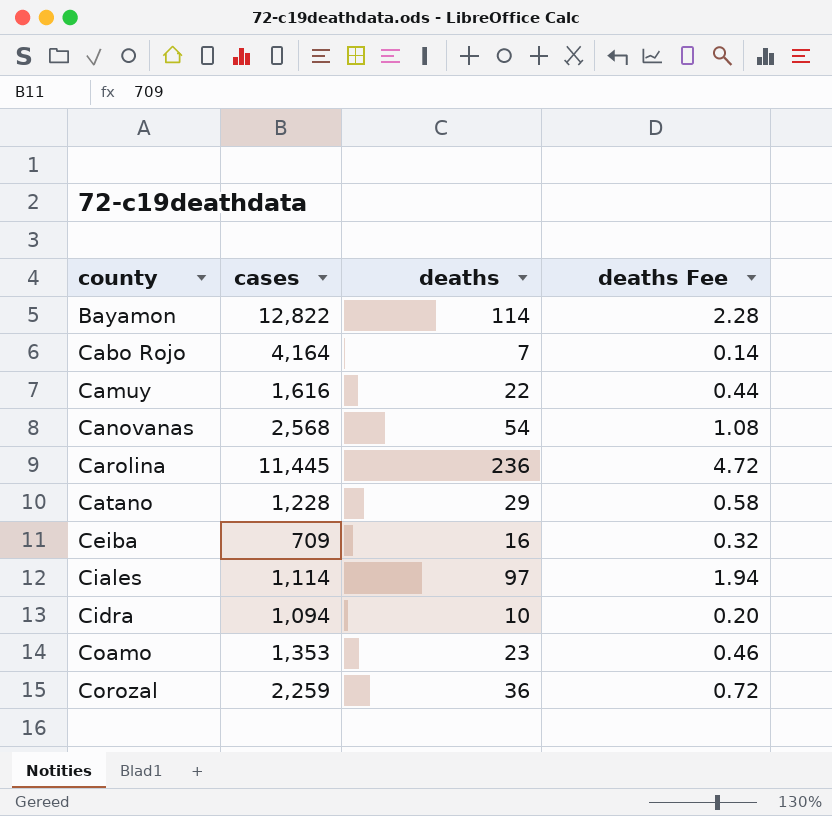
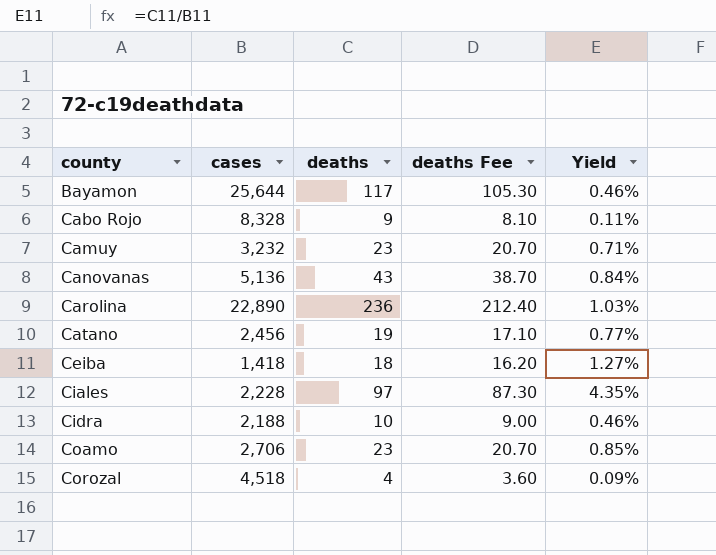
column deaths Fee | formula: [deaths] * 0.02 -> [deaths] * 0.9
column Yield | formula: none -> [deaths] / [cases]
Bayamon | cases: 12,822 -> 25,644
Bayamon | deaths: 114 -> 117
Cabo Rojo | cases: 4,164 -> 8,328
Cabo Rojo | deaths: 7 -> 9
Camuy | cases: 1,616 -> 3,232
Camuy | deaths: 22 -> 23
Canovanas | cases: 2,568 -> 5,136
Canovanas | deaths: 54 -> 43
Carolina | cases: 11,445 -> 22,890
Catano | cases: 1,228 -> 2,456
Catano | deaths: 29 -> 19
Ceiba | cases: 709 -> 1,418
Ceiba | deaths: 16 -> 18
Ciales | cases: 1,114 -> 2,228
Cidra | cases: 1,094 -> 2,188
Coamo | cases: 1,353 -> 2,706
Corozal | cases: 2,259 -> 4,518
Corozal | deaths: 36 -> 4

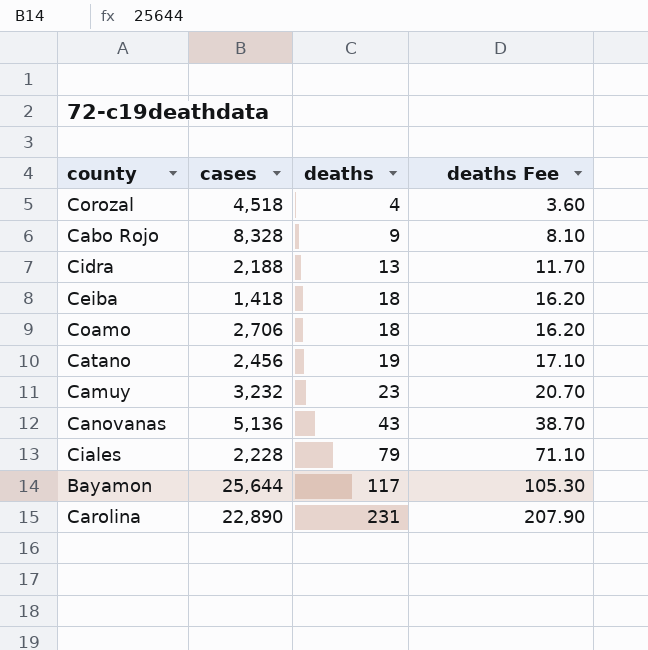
row order: county ascending -> deaths ascending
column Yield | formula: [deaths] / [cases] -> none
Cidra | deaths: 10 -> 13
Cidra | deaths Fee: 9.00 -> 11.70
Coamo | deaths: 23 -> 18
Coamo | deaths Fee: 20.70 -> 16.20
Ciales | deaths: 97 -> 79
Ciales | deaths Fee: 87.30 -> 71.10
Carolina | deaths: 236 -> 231
Carolina | deaths Fee: 212.40 -> 207.90

